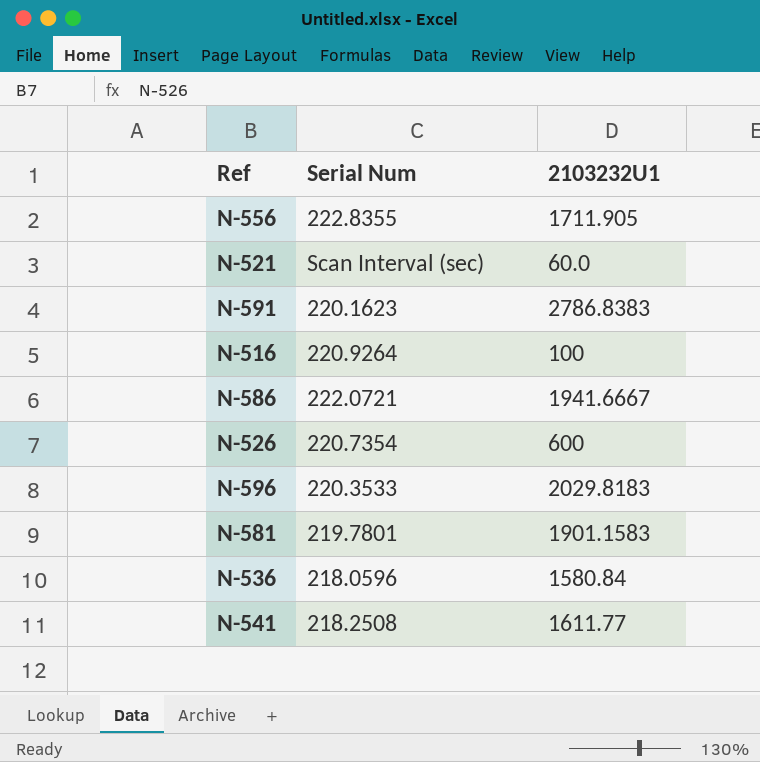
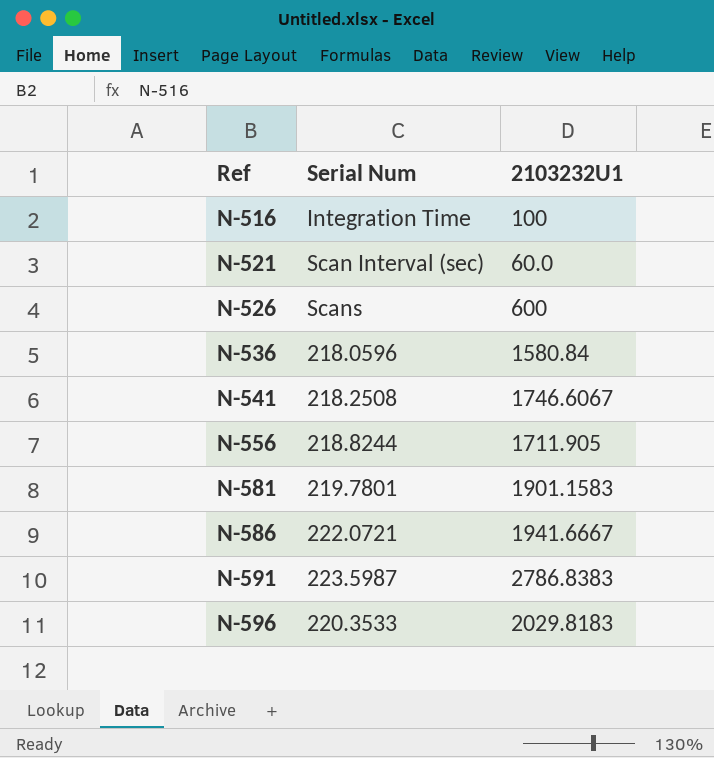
row order: none -> Ref ascending
N-516 | Serial Num: 220.9264 -> Integration Time
N-526 | Serial Num: 220.7354 -> Scans
N-541 | 2103232U1: 1611.77 -> 1746.6067
N-556 | Serial Num: 222.8355 -> 218.8244
N-591 | Serial Num: 220.1623 -> 223.5987

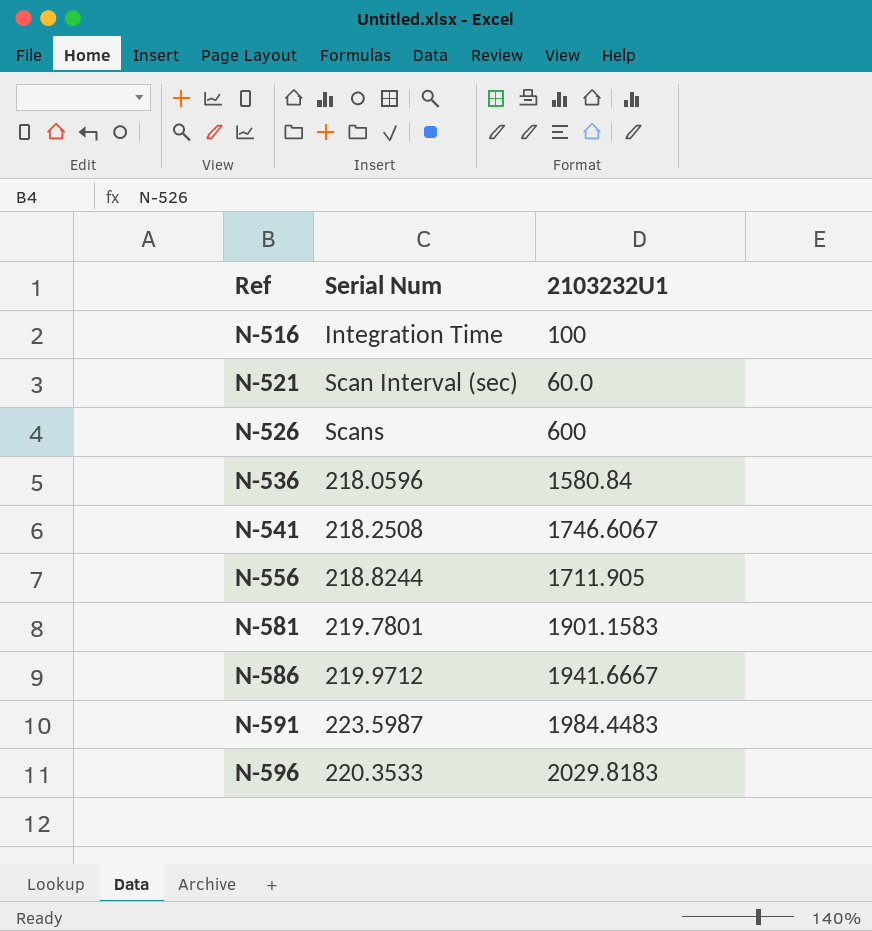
N-586 | Serial Num: 222.0721 -> 219.9712
N-591 | 2103232U1: 2786.8383 -> 1984.4483

